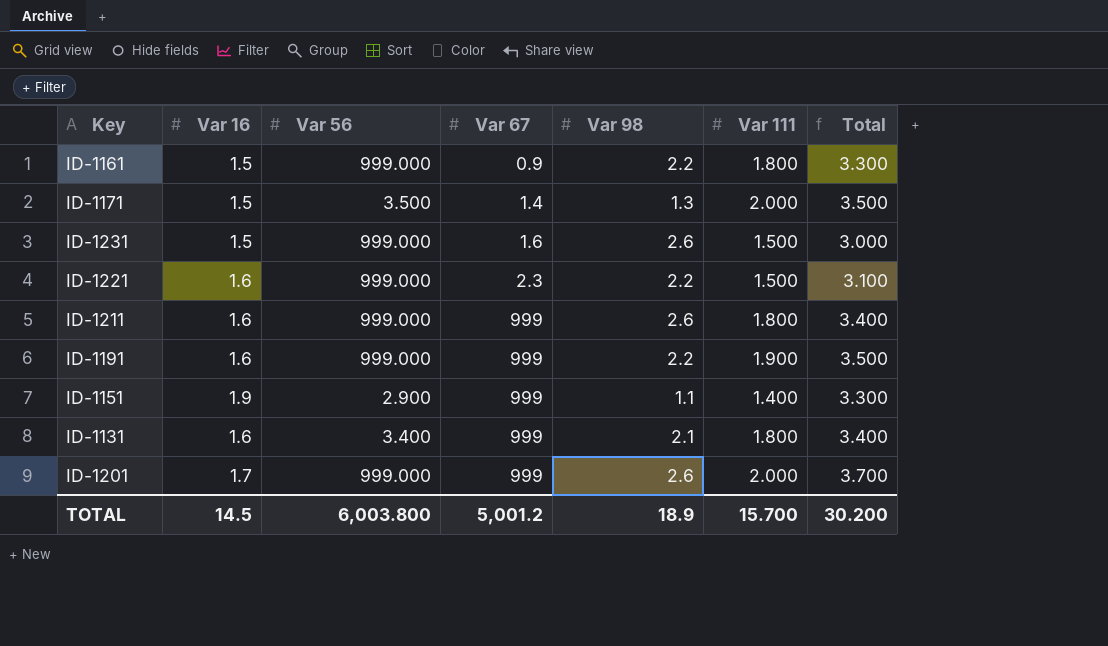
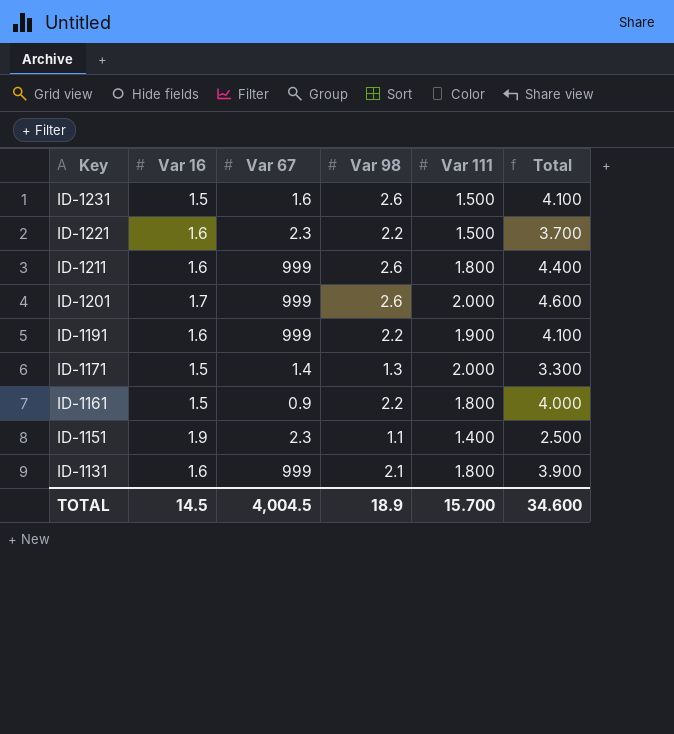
row order: Var 67 ascending -> Key descending
column Var 56 | position: 3 -> none
column Total | formula: [Var 16] + [Var 111] -> [Var 98] + [Var 111]
ID-1151 | Var 67: 999 -> 2.3
TOTAL | Var 67: 5,001.2 -> 4,004.5
TOTAL | Total: 30.200 -> 34.600

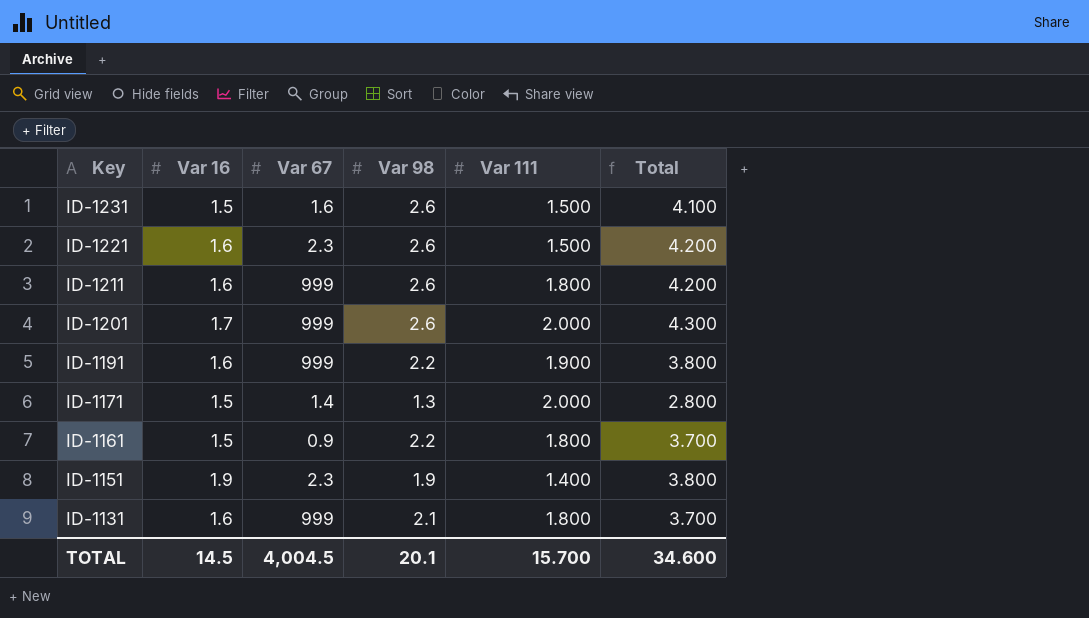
column Total | formula: [Var 98] + [Var 111] -> [Var 16] + [Var 98]
ID-1221 | Var 98: 2.2 -> 2.6
ID-1151 | Var 98: 1.1 -> 1.9
TOTAL | Var 98: 18.9 -> 20.1

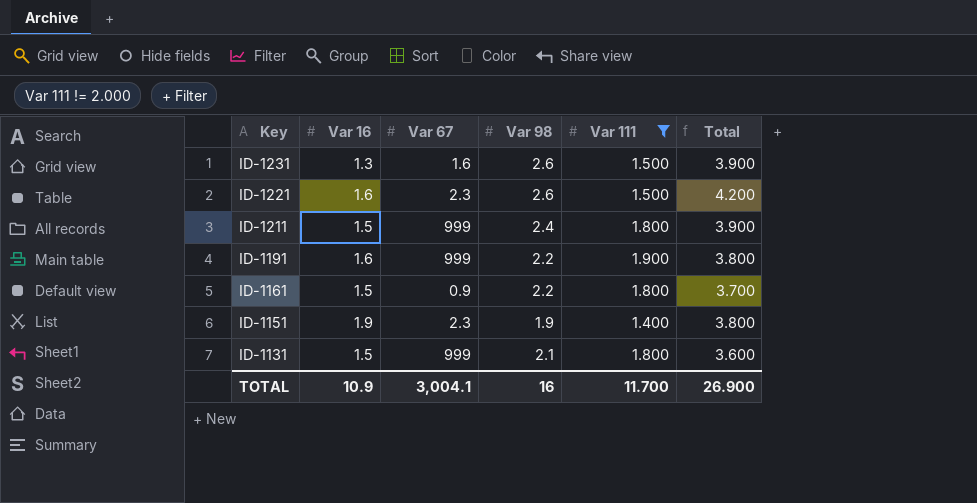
filter: none -> Var 111 != 2.000
ID-1231 | Var 16: 1.5 -> 1.3
ID-1231 | Total: 4.100 -> 3.900
ID-1211 | Var 16: 1.6 -> 1.5
ID-1211 | Var 98: 2.6 -> 2.4
ID-1211 | Total: 4.200 -> 3.900
ID-1131 | Var 16: 1.6 -> 1.5
ID-1131 | Total: 3.700 -> 3.600
TOTAL | Var 16: 14.5 -> 10.9
TOTAL | Var 67: 4,004.5 -> 3,004.1
TOTAL | Var 98: 20.1 -> 16
TOTAL | Var 111: 15.700 -> 11.700
TOTAL | Total: 34.600 -> 26.900

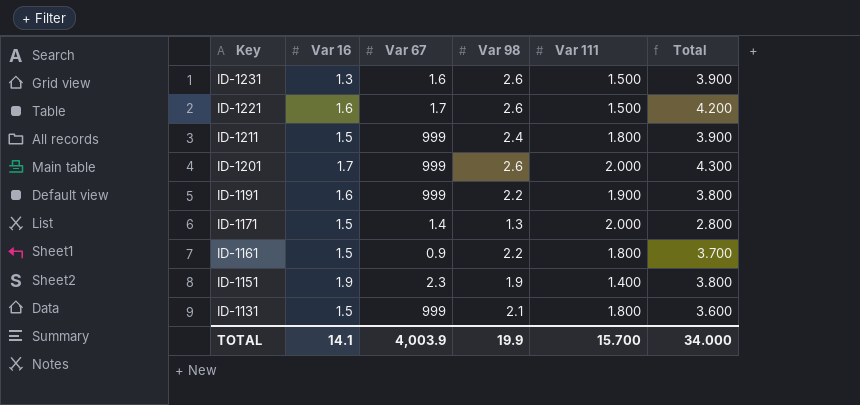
filter: Var 111 != 2.000 -> none
ID-1221 | Var 67: 2.3 -> 1.7
TOTAL | Var 16: 10.9 -> 14.1
TOTAL | Var 67: 3,004.1 -> 4,003.9
TOTAL | Var 98: 16 -> 19.9
TOTAL | Var 111: 11.700 -> 15.700
TOTAL | Total: 26.900 -> 34.000

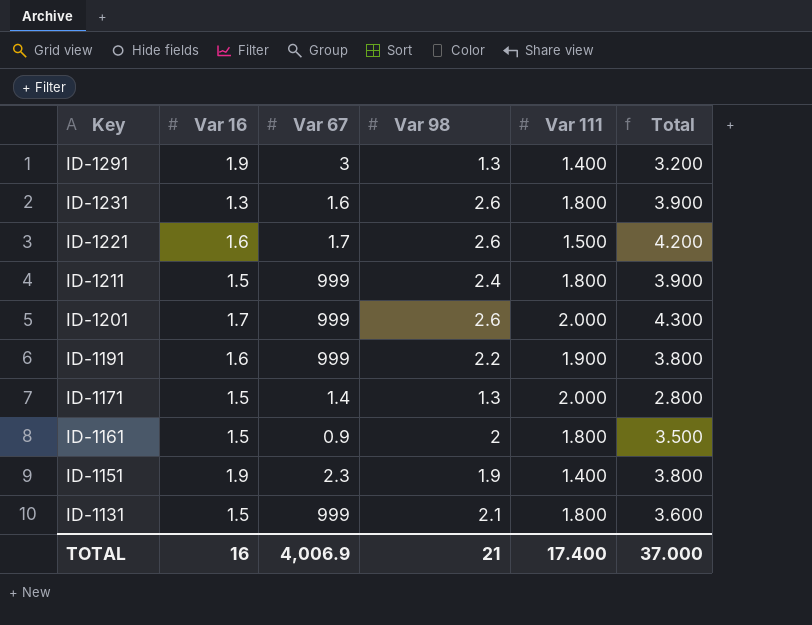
row ID-1291: none -> 1.9 | 3 | 1.3 | 1.400 | 3.200
ID-1231 | Var 111: 1.500 -> 1.800
ID-1161 | Var 98: 2.2 -> 2
ID-1161 | Total: 3.700 -> 3.500
TOTAL | Var 16: 14.1 -> 16
TOTAL | Var 67: 4,003.9 -> 4,006.9
TOTAL | Var 98: 19.9 -> 21
TOTAL | Var 111: 15.700 -> 17.400
TOTAL | Total: 34.000 -> 37.000

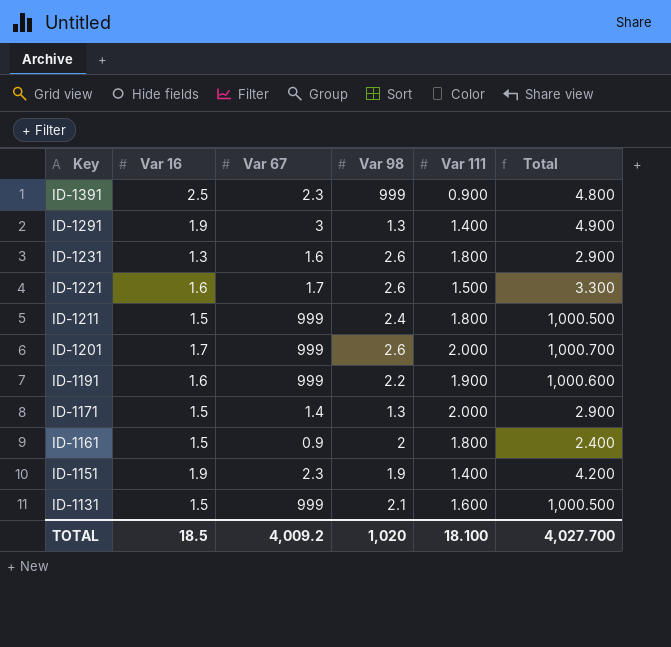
column Total | formula: [Var 16] + [Var 98] -> [Var 16] + [Var 67]
row ID-1391: none -> 2.5 | 2.3 | 999 | 0.900 | 4.800
ID-1131 | Var 111: 1.800 -> 1.600
TOTAL | Var 16: 16 -> 18.5
TOTAL | Var 67: 4,006.9 -> 4,009.2
TOTAL | Var 98: 21 -> 1,020
TOTAL | Var 111: 17.400 -> 18.100
TOTAL | Total: 37.000 -> 4,027.700

